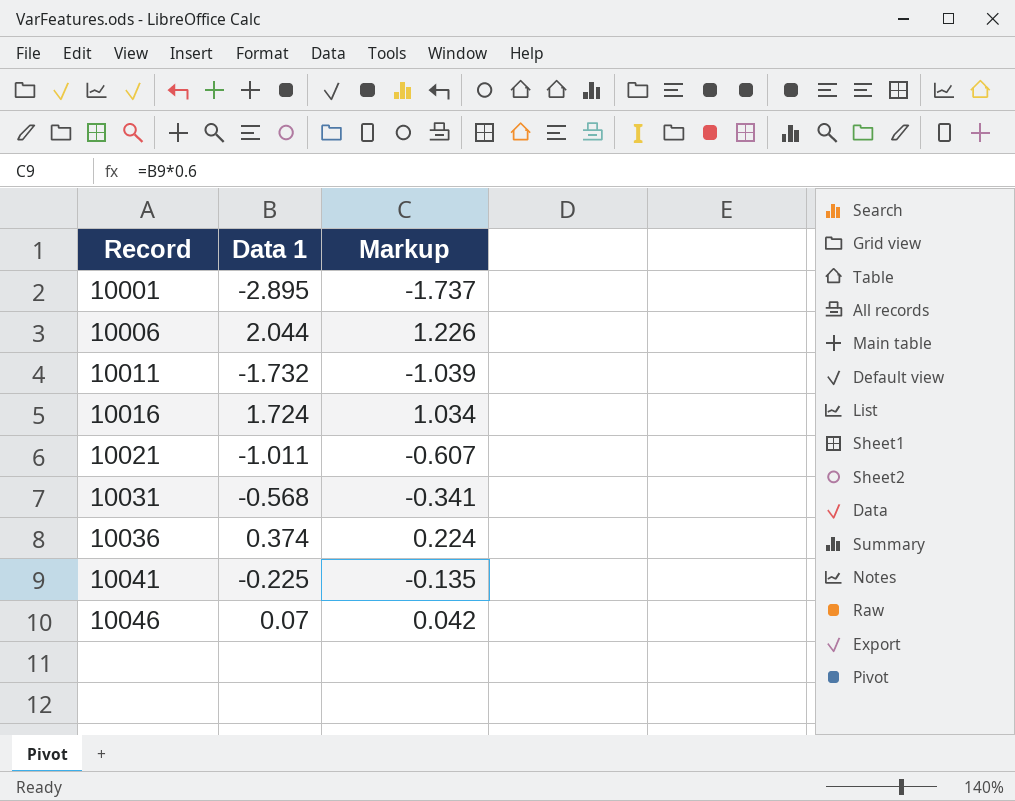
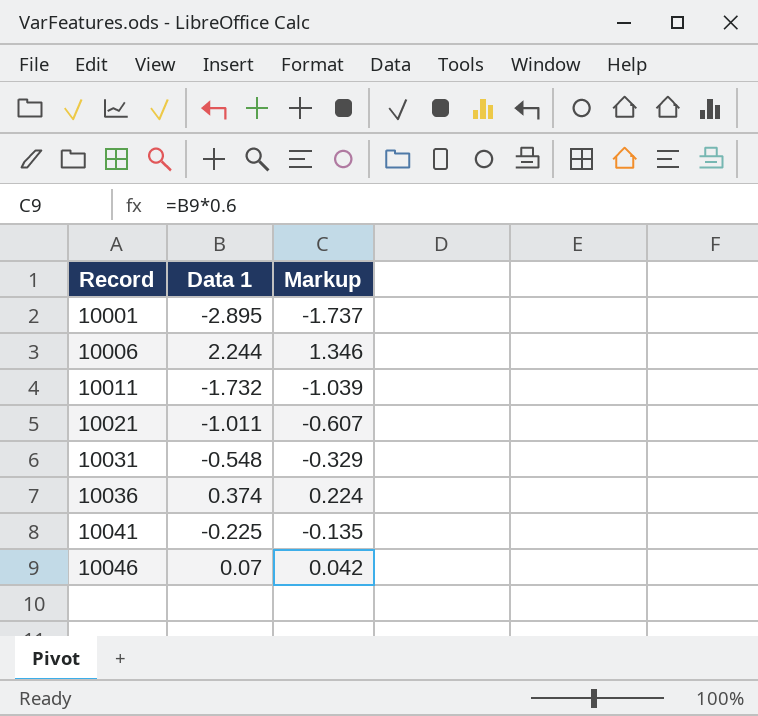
row 10016: 1.724 | 1.034 -> none
10006 | Data 1: 2.044 -> 2.244
10006 | Markup: 1.226 -> 1.346
10031 | Data 1: -0.568 -> -0.548
10031 | Markup: -0.341 -> -0.329

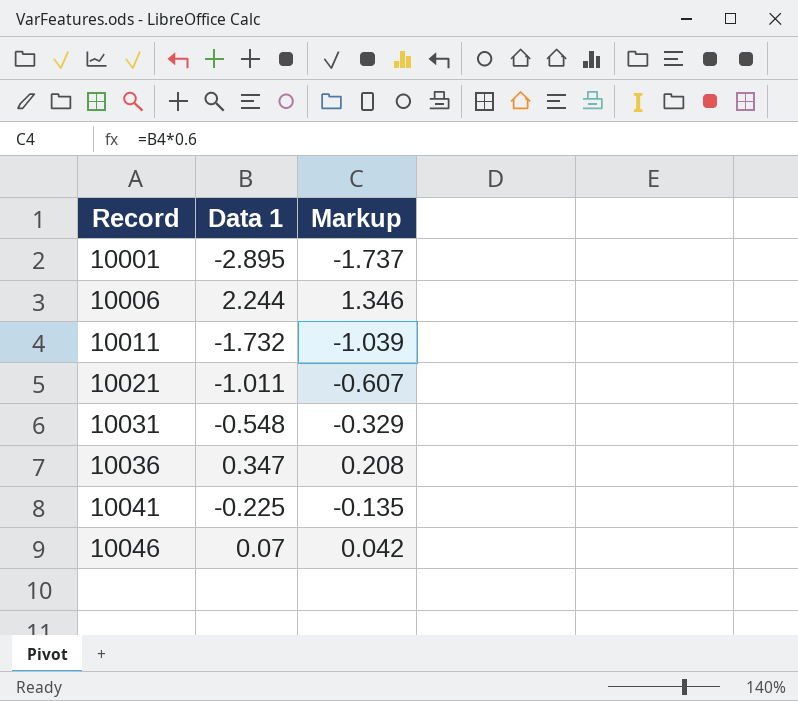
10036 | Data 1: 0.374 -> 0.347
10036 | Markup: 0.224 -> 0.208

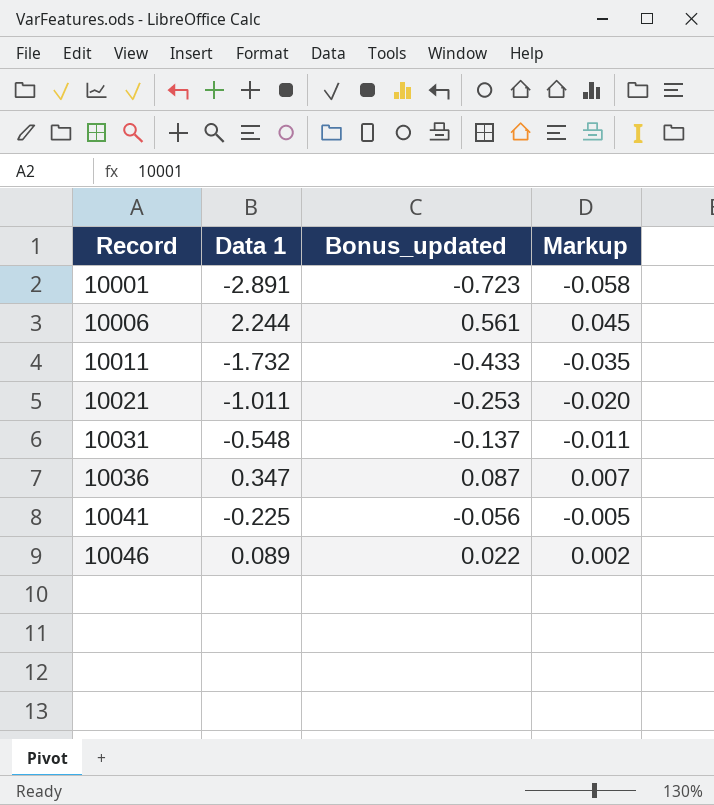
column Bonus_updated | formula: none -> [Data 1] * 0.25
column Markup | formula: [Data 1] * 0.6 -> [Data 1] * 0.02
10001 | Data 1: -2.895 -> -2.891
10046 | Data 1: 0.07 -> 0.089

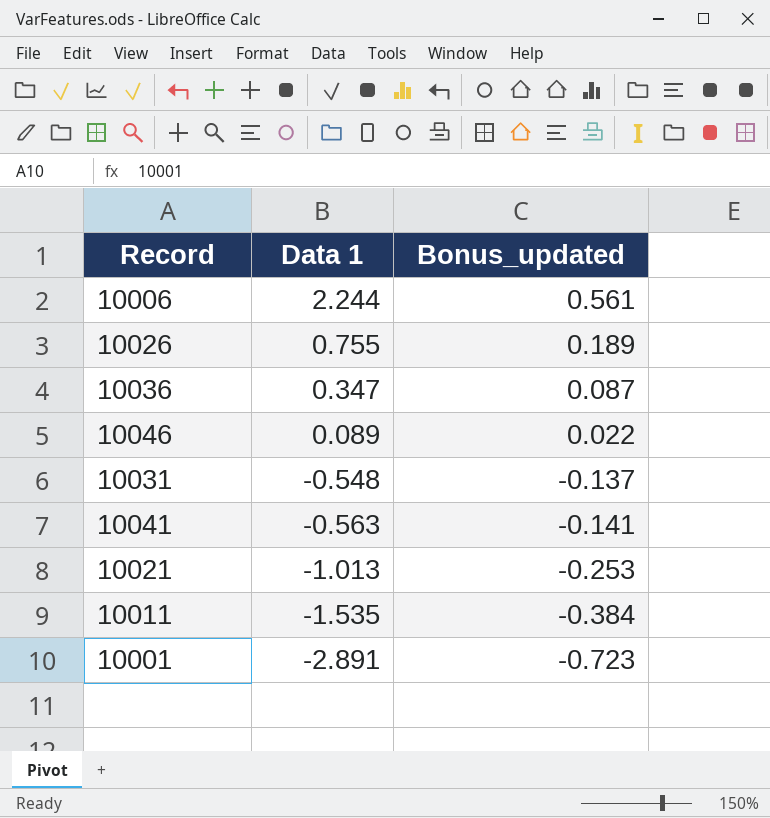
row order: Record ascending -> Data 1 descending
column Markup | formula: [Data 1] * 0.02 -> none
row 10026: none -> 0.755 | 0.189
10041 | Data 1: -0.225 -> -0.563
10041 | Bonus_updated: -0.056 -> -0.141
10021 | Data 1: -1.011 -> -1.013
10011 | Data 1: -1.732 -> -1.535
10011 | Bonus_updated: -0.433 -> -0.384

